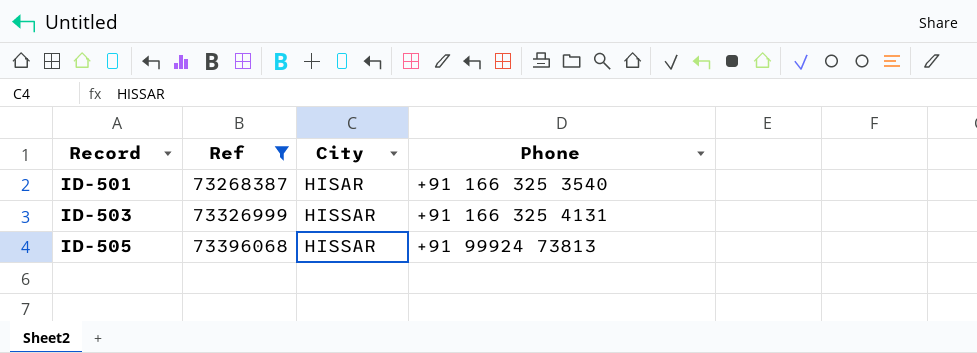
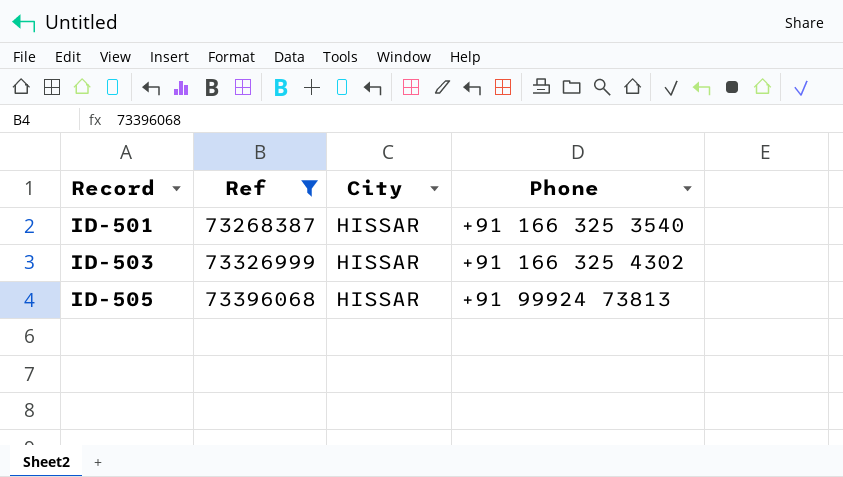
ID-501 | City: HISAR -> HISSAR
ID-503 | Phone: +91 166 325 4131 -> +91 166 325 4302

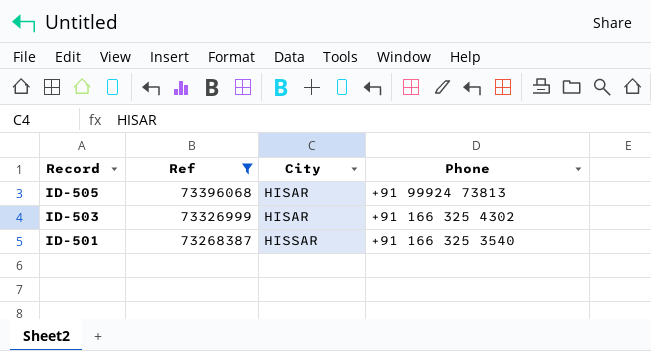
row order: Record ascending -> Record descending
ID-505 | City: HISSAR -> HISAR
ID-503 | City: HISSAR -> HISAR

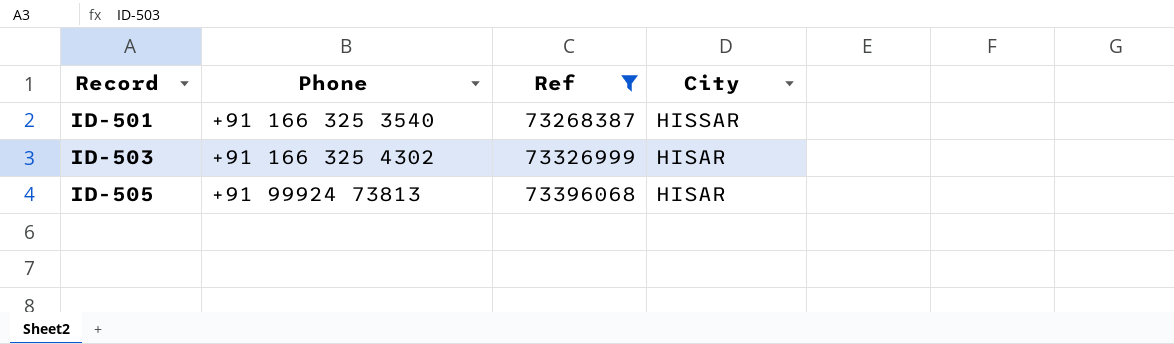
row order: Record descending -> Record ascending
column Phone | position: 4 -> 2

